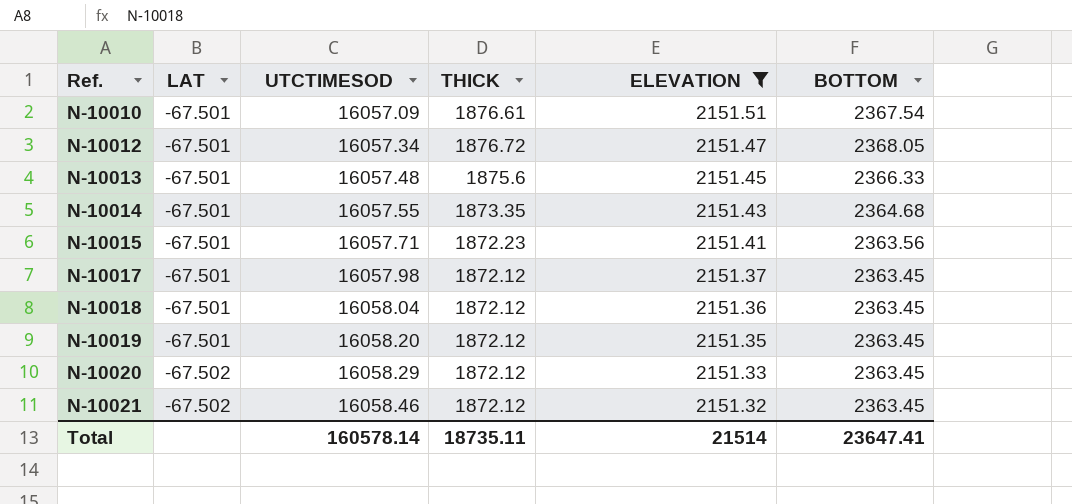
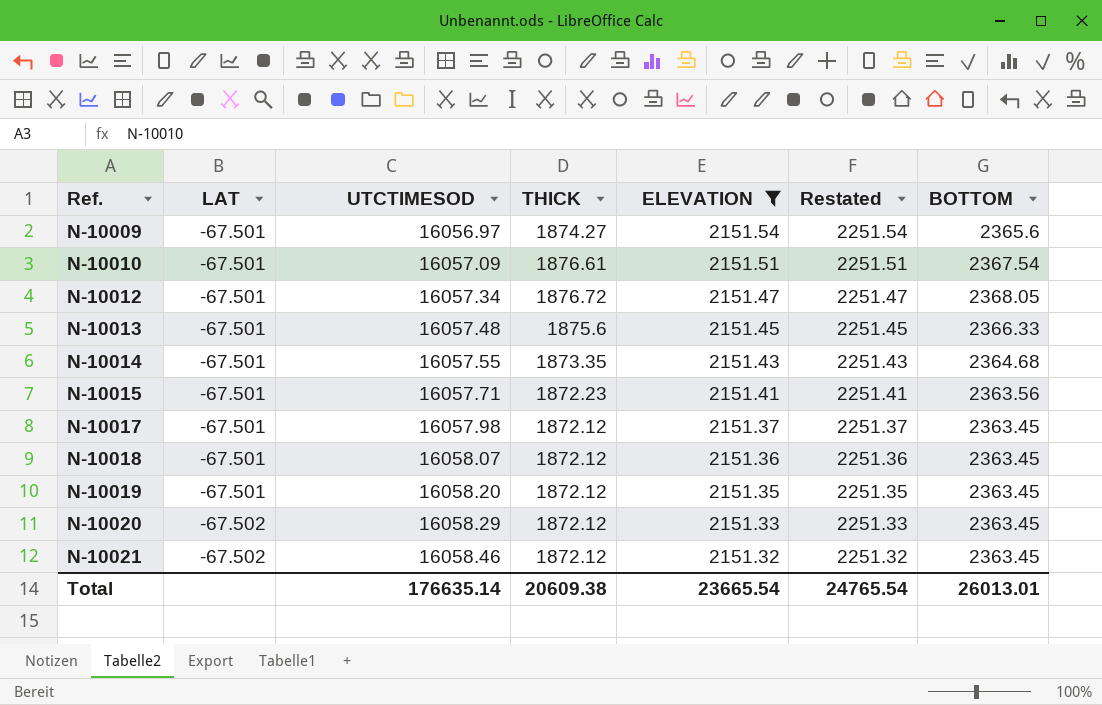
column Restated | formula: none -> [ELEVATION] + 100
row N-10009: none -> -67.501 | 16056.97 | 1874.27 | 2151.54 | 2251.54 | 2365.6
N-10018 | UTCTIMESOD: 16058.04 -> 16058.07
Total | UTCTIMESOD: 160578.14 -> 176635.14
Total | THICK: 18735.11 -> 20609.38
Total | ELEVATION: 21514 -> 23665.54
Total | BOTTOM: 23647.41 -> 26013.01

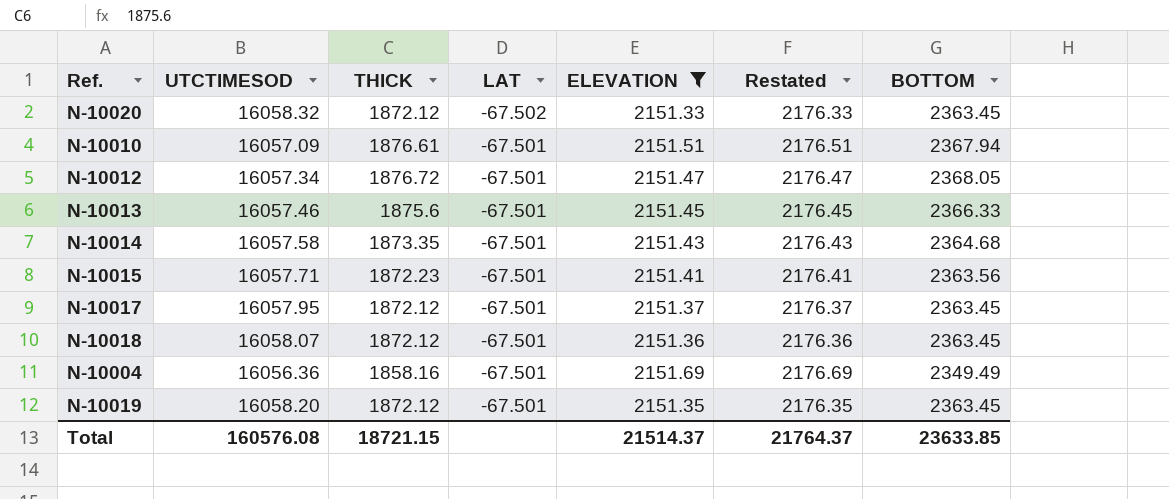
row order: Ref. ascending -> LAT ascending
column LAT | position: 2 -> 4
column Restated | formula: [ELEVATION] + 100 -> [ELEVATION] + 25
row N-10009: -67.501 | 16056.97 | 1874.27 | 2151.54 | 2251.54 | 2365.6 -> none
row N-10021: -67.502 | 16058.46 | 1872.12 | 2151.32 | 2251.32 | 2363.45 -> none
N-10020 | UTCTIMESOD: 16058.29 -> 16058.32
N-10010 | BOTTOM: 2367.54 -> 2367.94
N-10013 | UTCTIMESOD: 16057.48 -> 16057.46
N-10014 | UTCTIMESOD: 16057.55 -> 16057.58
N-10017 | UTCTIMESOD: 16057.98 -> 16057.95
row N-10004: none -> 16056.36 | 1858.16 | -67.501 | 2151.69 | 2176.69 | 2349.49
Total | UTCTIMESOD: 176635.14 -> 160576.08
Total | THICK: 20609.38 -> 18721.15
Total | ELEVATION: 23665.54 -> 21514.37
Total | Restated: 24765.54 -> 21764.37
Total | BOTTOM: 26013.01 -> 23633.85

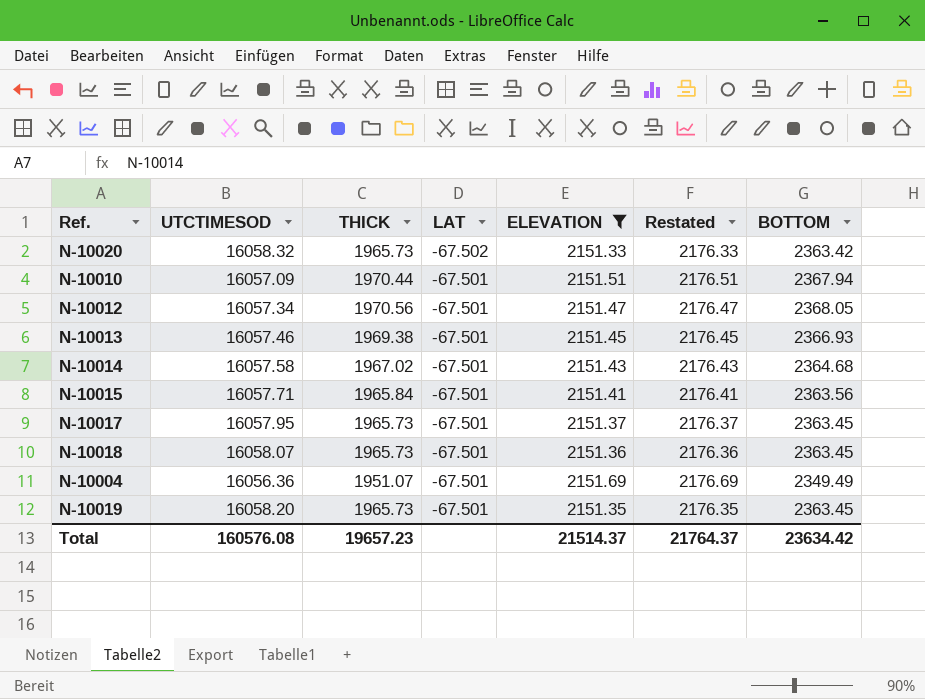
N-10020 | THICK: 1872.12 -> 1965.73
N-10020 | BOTTOM: 2363.45 -> 2363.42
N-10010 | THICK: 1876.61 -> 1970.44
N-10012 | THICK: 1876.72 -> 1970.56
N-10013 | THICK: 1875.6 -> 1969.38
N-10013 | BOTTOM: 2366.33 -> 2366.93
N-10014 | THICK: 1873.35 -> 1967.02
N-10015 | THICK: 1872.23 -> 1965.84
N-10017 | THICK: 1872.12 -> 1965.73
N-10018 | THICK: 1872.12 -> 1965.73
N-10004 | THICK: 1858.16 -> 1951.07
N-10019 | THICK: 1872.12 -> 1965.73
Total | THICK: 18721.15 -> 19657.23
Total | BOTTOM: 23633.85 -> 23634.42

